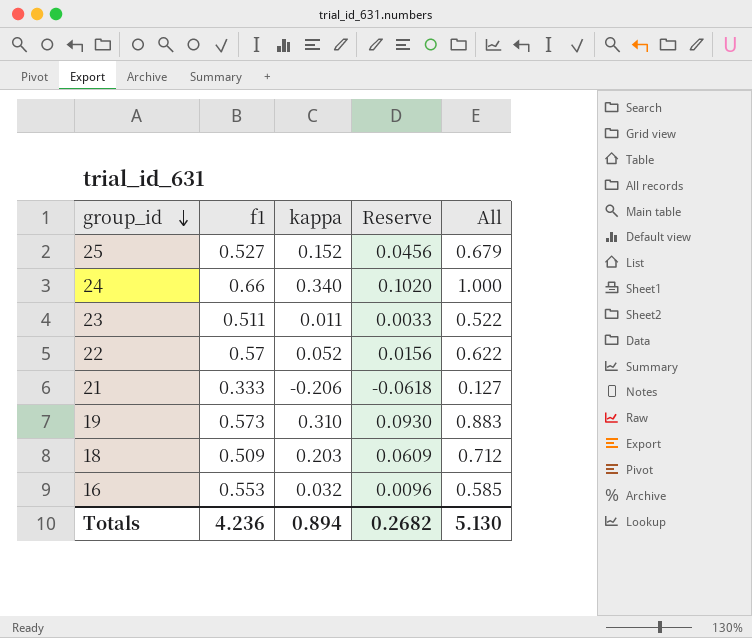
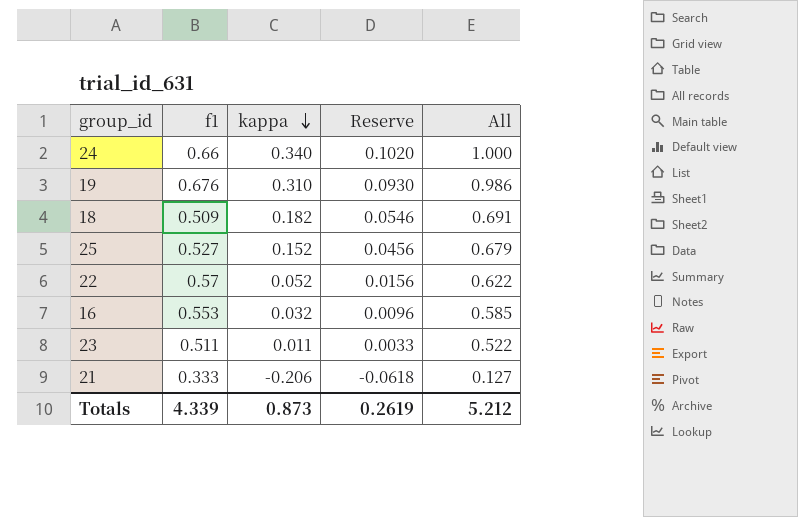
row order: group_id descending -> kappa descending
19 | f1: 0.573 -> 0.676
19 | All: 0.883 -> 0.986
18 | kappa: 0.203 -> 0.182
18 | Reserve: 0.0609 -> 0.0546
18 | All: 0.712 -> 0.691
Totals | f1: 4.236 -> 4.339
Totals | kappa: 0.894 -> 0.873
Totals | Reserve: 0.2682 -> 0.2619
Totals | All: 5.130 -> 5.212

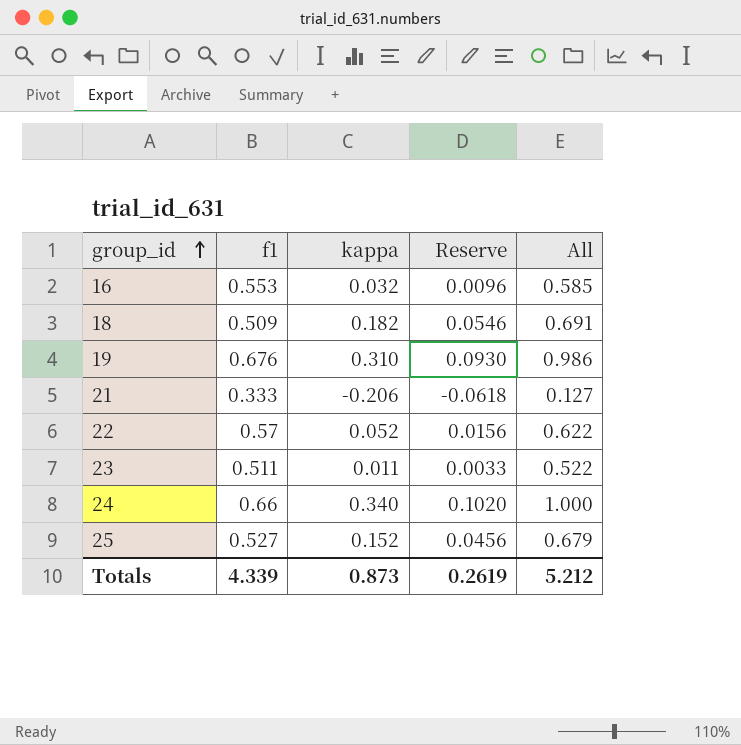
row order: kappa descending -> group_id ascending

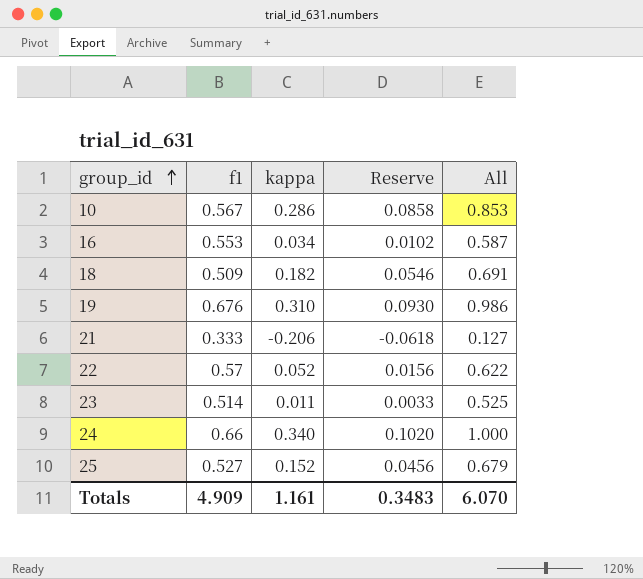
row 10: none -> 0.567 | 0.286 | 0.0858 | 0.853
16 | kappa: 0.032 -> 0.034
16 | Reserve: 0.0096 -> 0.0102
16 | All: 0.585 -> 0.587
23 | f1: 0.511 -> 0.514
23 | All: 0.522 -> 0.525
Totals | f1: 4.339 -> 4.909
Totals | kappa: 0.873 -> 1.161
Totals | Reserve: 0.2619 -> 0.3483
Totals | All: 5.212 -> 6.070

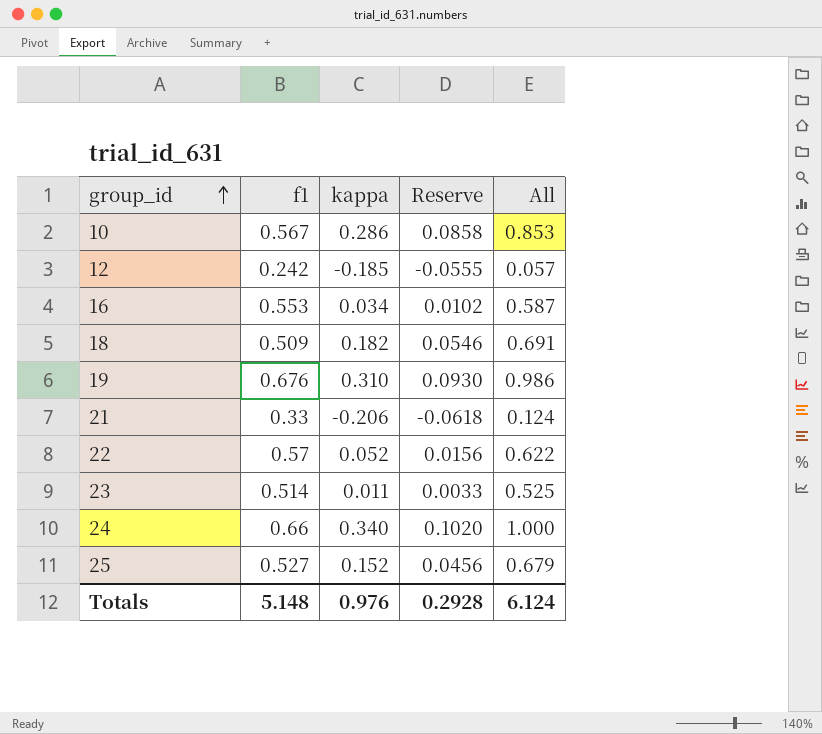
row 12: none -> 0.242 | -0.185 | -0.0555 | 0.057
21 | f1: 0.333 -> 0.33
21 | All: 0.127 -> 0.124
Totals | f1: 4.909 -> 5.148
Totals | kappa: 1.161 -> 0.976
Totals | Reserve: 0.3483 -> 0.2928
Totals | All: 6.070 -> 6.124

